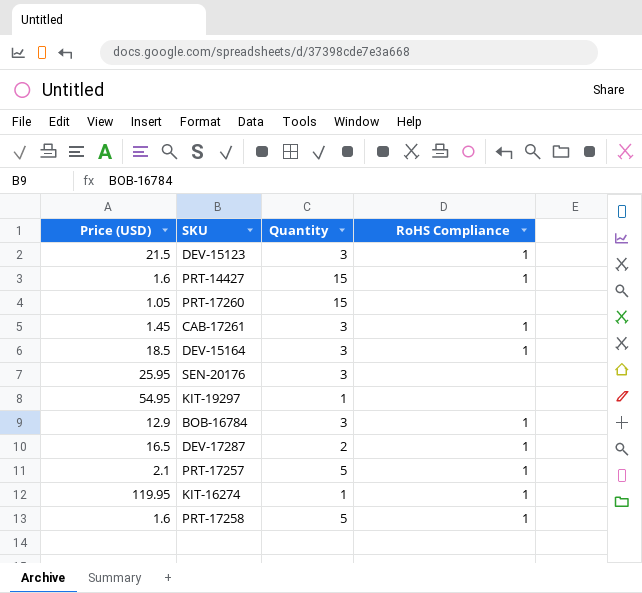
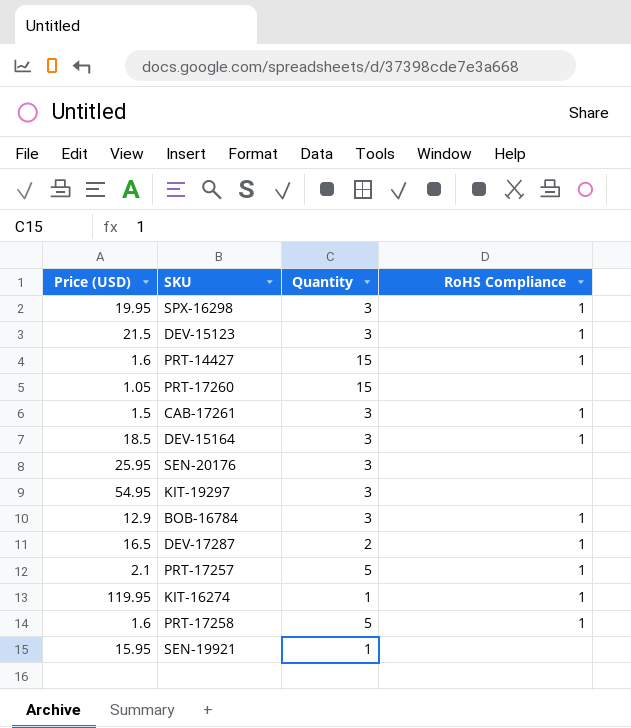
row SPX-16298: none -> 19.95 | 3 | 1
CAB-17261 | Price (USD): 1.45 -> 1.5
KIT-19297 | Quantity: 1 -> 3
row SEN-19921: none -> 15.95 | 1 | none

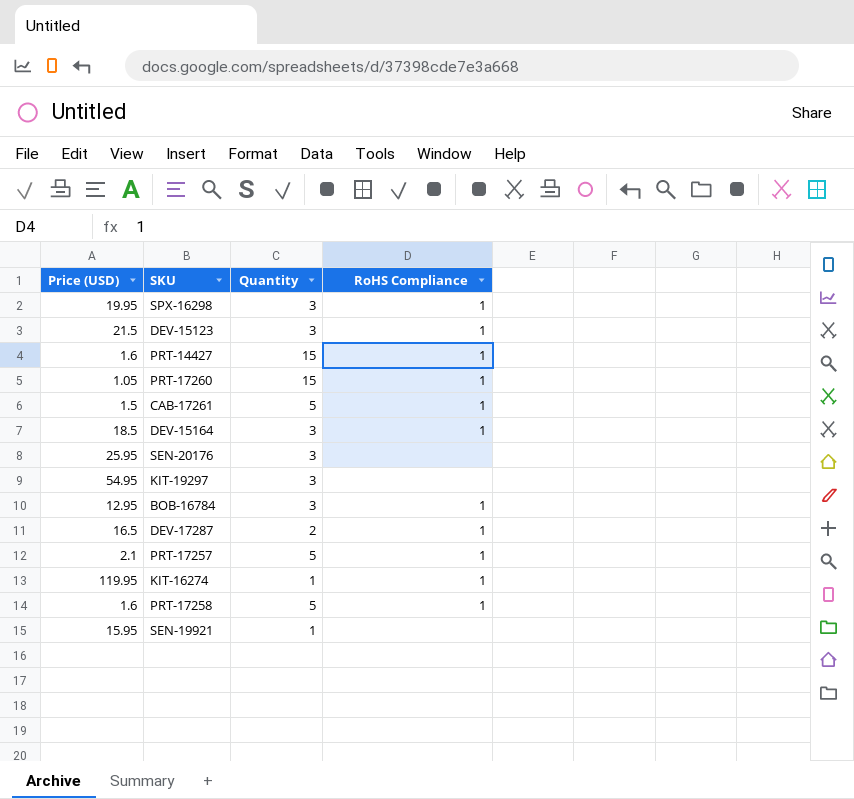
PRT-17260 | RoHS Compliance: none -> 1
CAB-17261 | Quantity: 3 -> 5
BOB-16784 | Price (USD): 12.9 -> 12.95

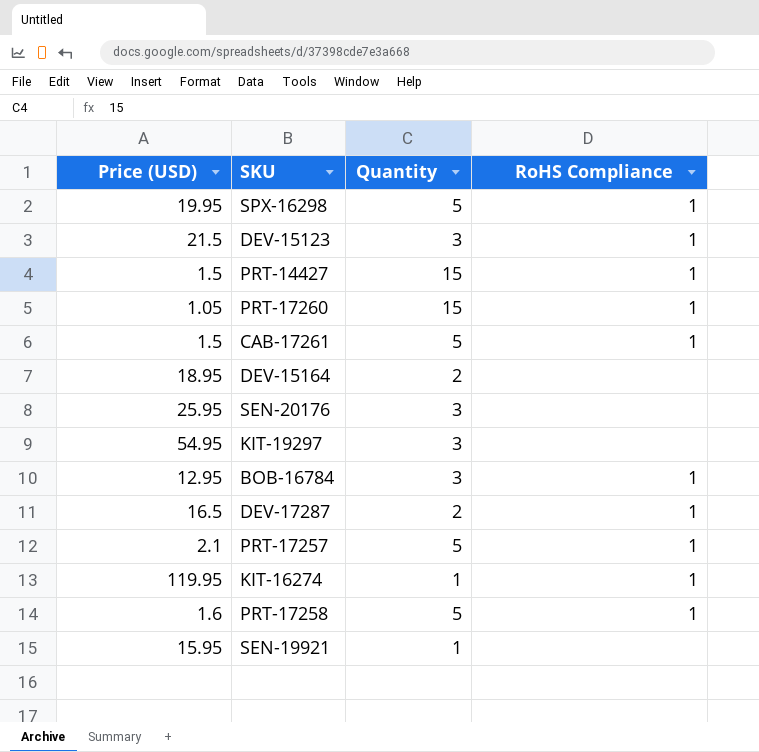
SPX-16298 | Quantity: 3 -> 5
PRT-14427 | Price (USD): 1.6 -> 1.5
DEV-15164 | Price (USD): 18.5 -> 18.95
DEV-15164 | Quantity: 3 -> 2
DEV-15164 | RoHS Compliance: 1 -> none

